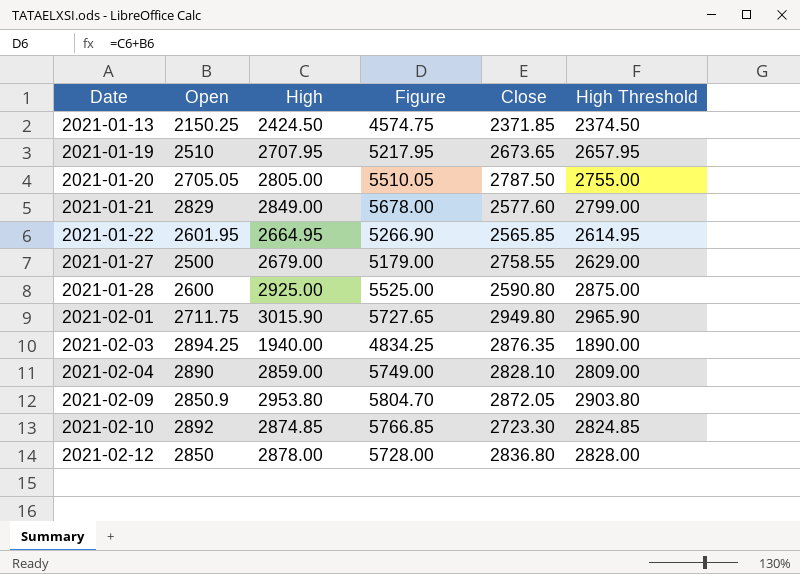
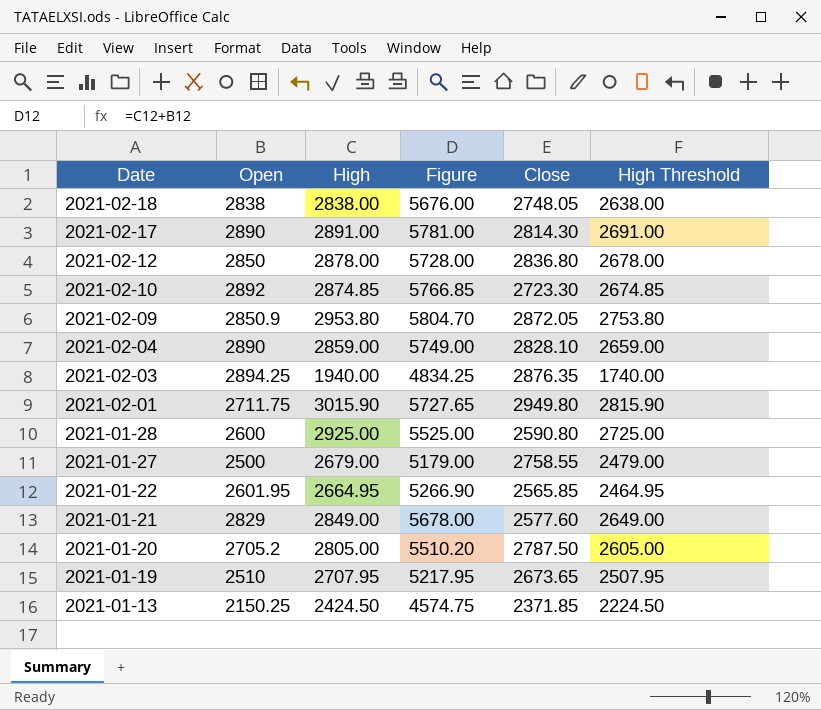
row order: Date ascending -> Date descending
column High Threshold | formula: [High] - 50 -> [High] - 200
row 2021-02-18: none -> 2838 | 2838.00 | 5676.00 | 2748.05 | 2638.00
row 2021-02-17: none -> 2890 | 2891.00 | 5781.00 | 2814.30 | 2691.00
2021-01-20 | Open: 2705.05 -> 2705.2
2021-01-20 | Figure: 5510.05 -> 5510.20

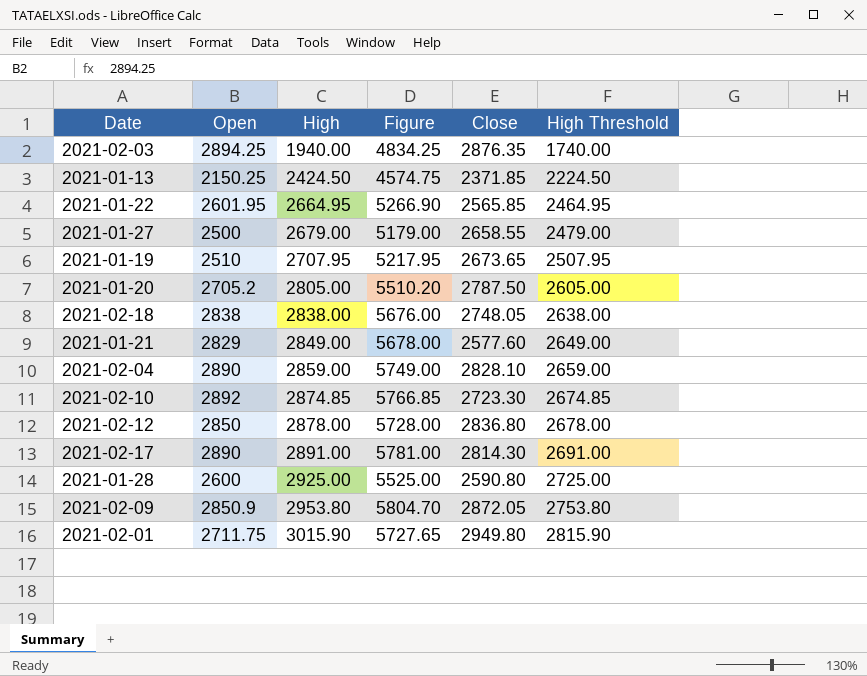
row order: Date descending -> High ascending
2021-01-27 | Close: 2758.55 -> 2658.55

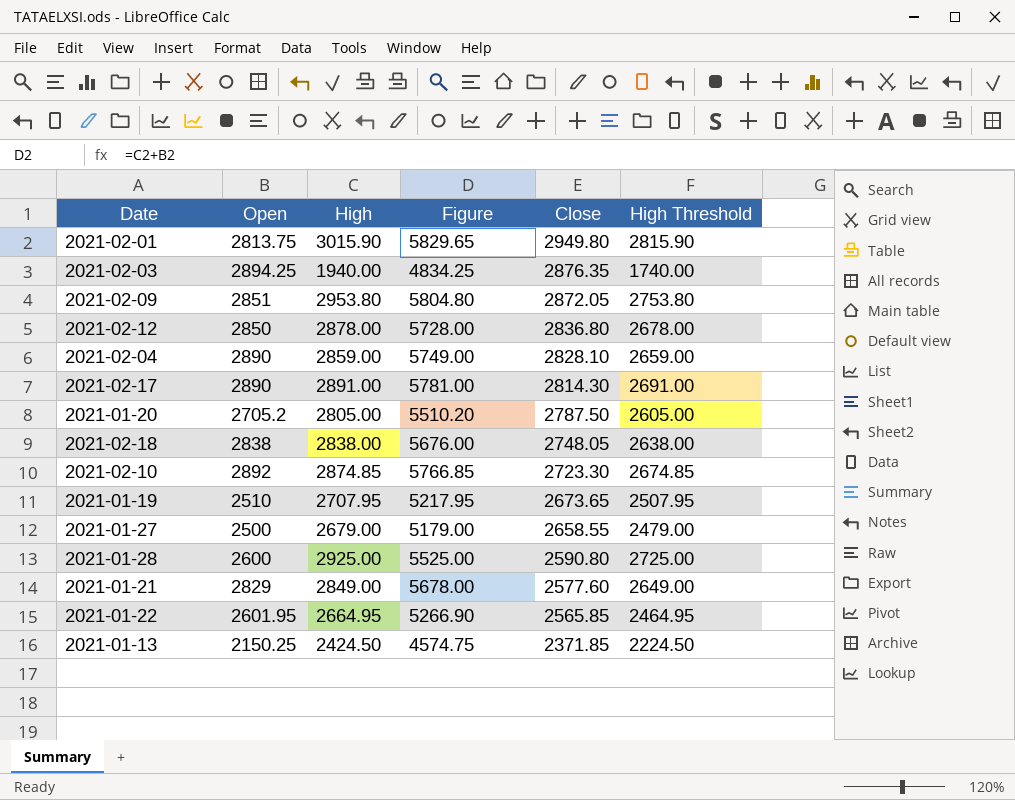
row order: High ascending -> Close descending
2021-02-01 | Open: 2711.75 -> 2813.75
2021-02-01 | Figure: 5727.65 -> 5829.65
2021-02-09 | Open: 2850.9 -> 2851
2021-02-09 | Figure: 5804.70 -> 5804.80

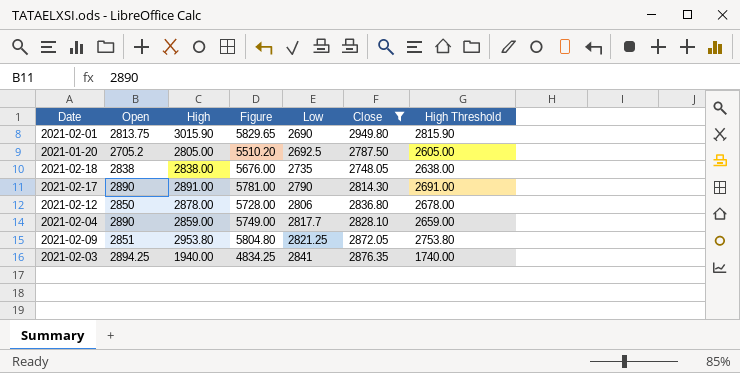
filter: none -> Close >= 2748.05
row order: Close descending -> Low ascending
column Low | position: none -> 5

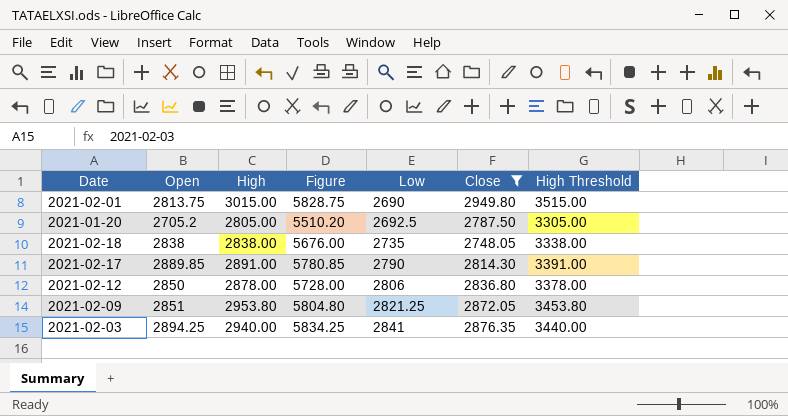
column High Threshold | formula: [High] - 200 -> [High] + 500
row 2021-02-04: 2890 | 2859.00 | 5749.00 | 2817.7 | 2828.10 | 2659.00 -> none
2021-02-01 | High: 3015.90 -> 3015.00
2021-02-01 | Figure: 5829.65 -> 5828.75
2021-02-17 | Open: 2890 -> 2889.85
2021-02-17 | Figure: 5781.00 -> 5780.85
2021-02-03 | High: 1940.00 -> 2940.00
2021-02-03 | Figure: 4834.25 -> 5834.25

